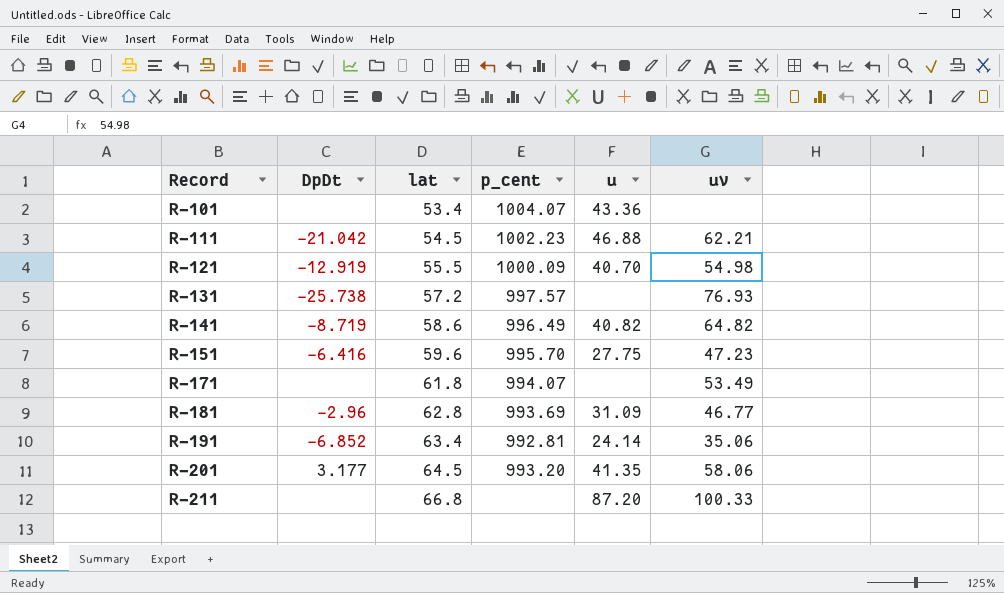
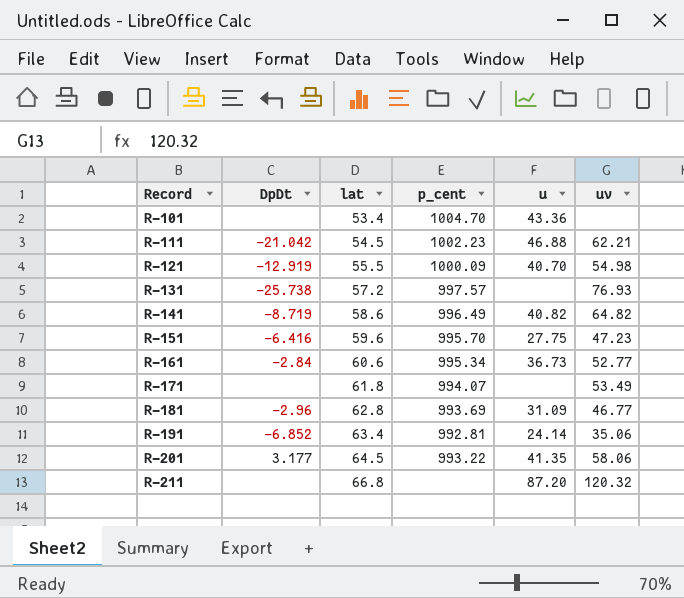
R-101 | p_cent: 1004.07 -> 1004.70
row R-161: none -> -2.84 | 60.6 | 995.34 | 36.73 | 52.77
R-201 | p_cent: 993.20 -> 993.22
R-211 | uv: 100.33 -> 120.32

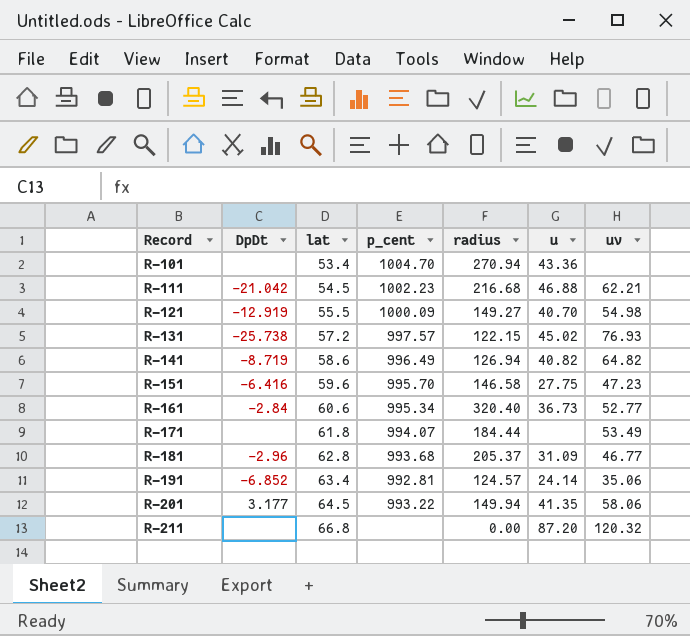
column radius | position: none -> 5
R-131 | u: none -> 45.02
R-181 | p_cent: 993.69 -> 993.68

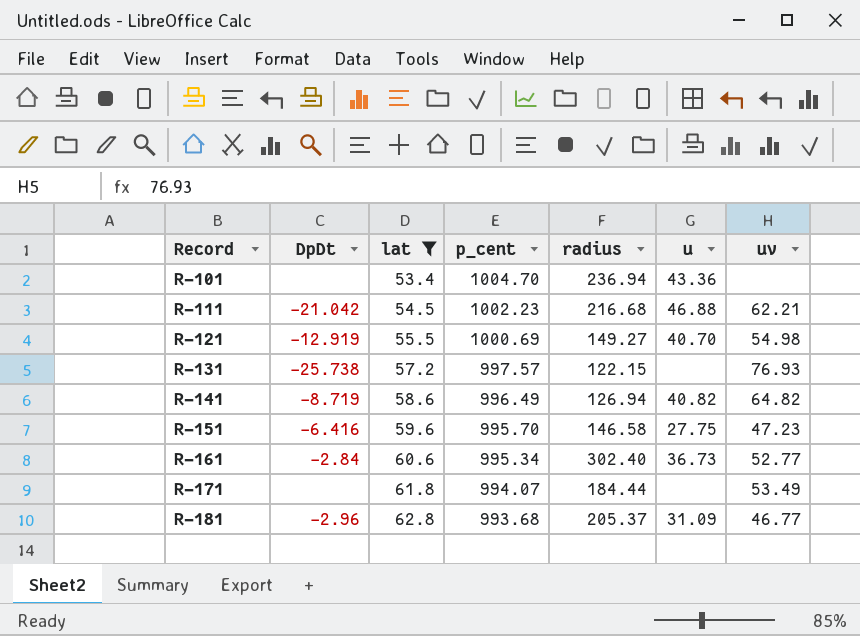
filter: none -> lat <= 62.8
R-101 | radius: 270.94 -> 236.94
R-121 | p_cent: 1000.09 -> 1000.69
R-131 | u: 45.02 -> none
R-161 | radius: 320.40 -> 302.40

